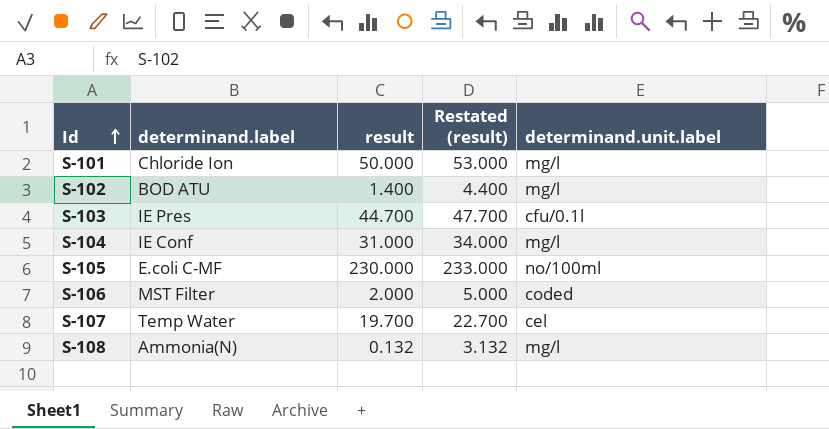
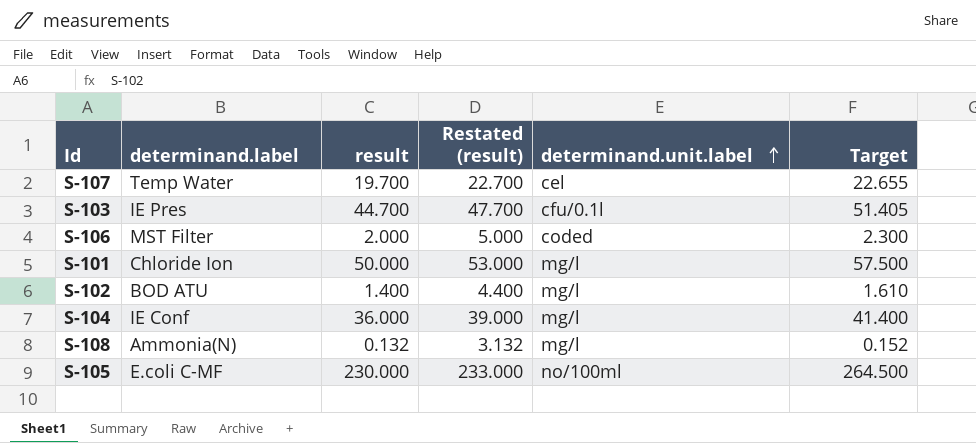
row order: Id ascending -> determinand.unit.label ascending
column Target | formula: none -> [result] * 1.15
S-104 | result: 31.000 -> 36.000
S-104 | Restated (result): 34.000 -> 39.000

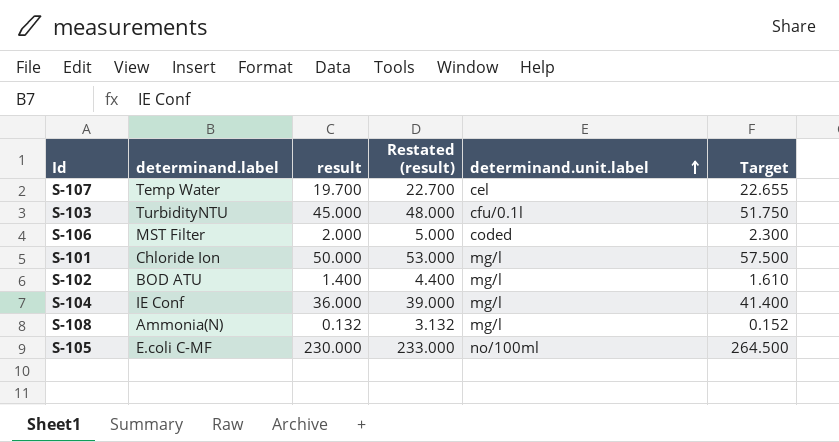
S-103 | determinand.label: IE Pres -> TurbidityNTU
S-103 | result: 44.700 -> 45.000
S-103 | Restated (result): 47.700 -> 48.000
S-103 | Target: 51.405 -> 51.750

